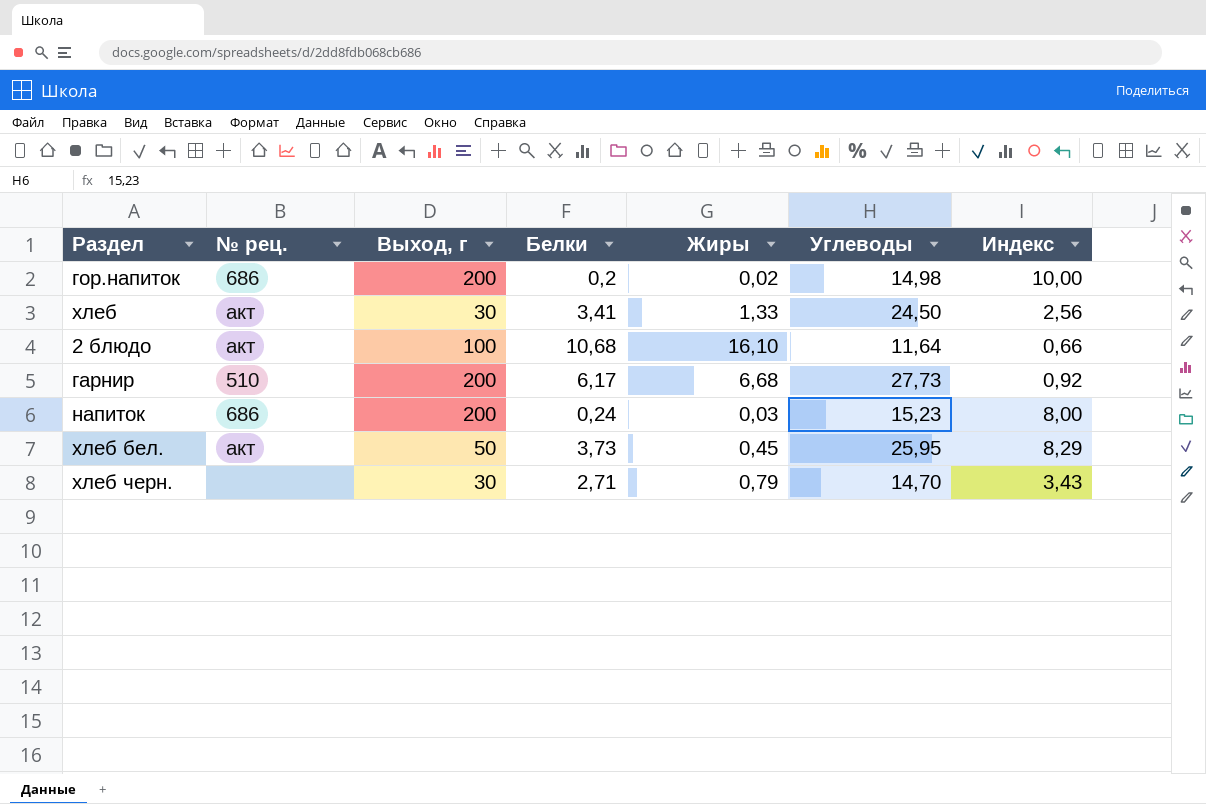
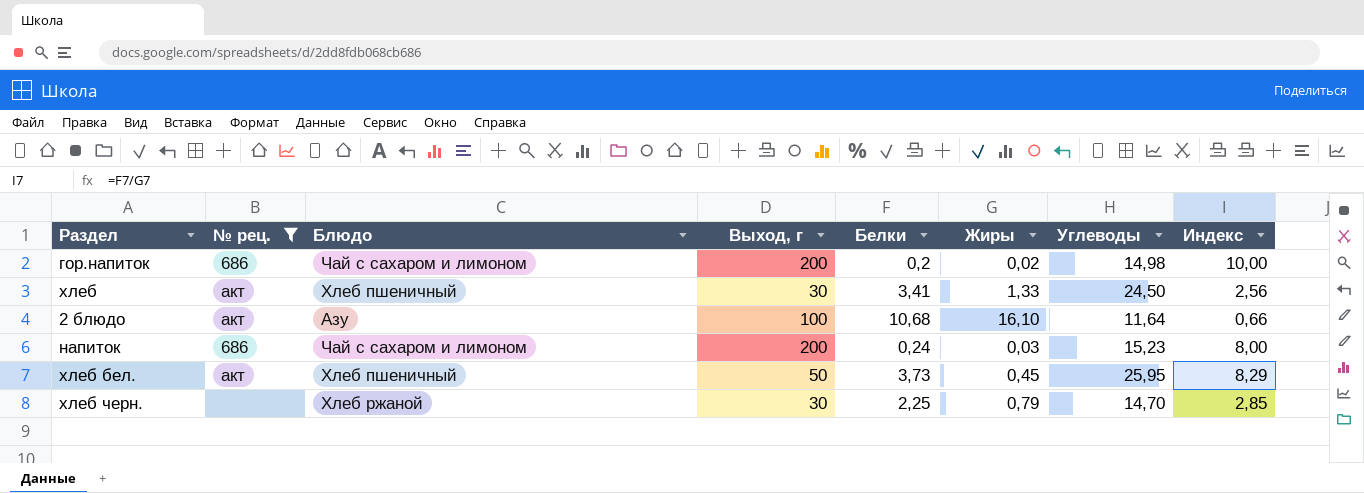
filter: none -> № рец. != 510
column Блюдо | position: none -> 3
хлеб черн. | Белки: 2,71 -> 2,25
хлеб черн. | Индекс: 3,43 -> 2,85

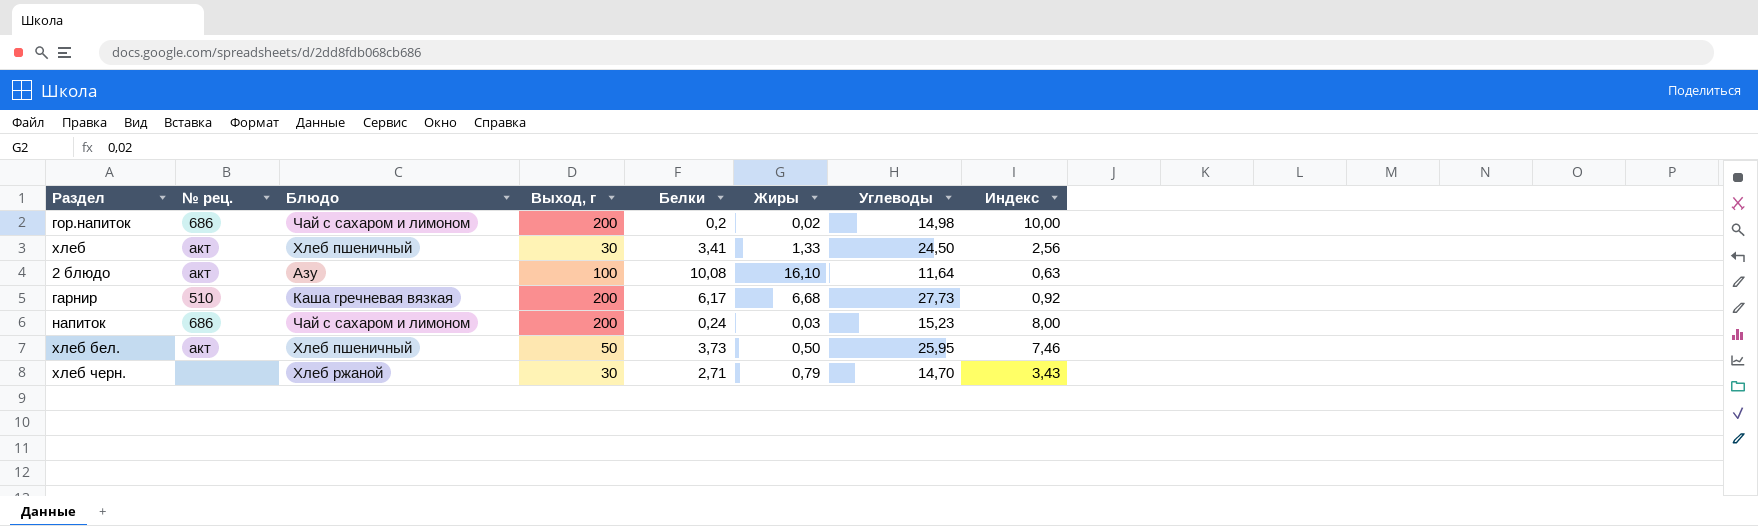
filter: № рец. != 510 -> none
2 блюдо | Белки: 10,68 -> 10,08
2 блюдо | Индекс: 0,66 -> 0,63
хлеб бел. | Жиры: 0,45 -> 0,50
хлеб бел. | Индекс: 8,29 -> 7,46
хлеб черн. | Белки: 2,25 -> 2,71
хлеб черн. | Индекс: 2,85 -> 3,43

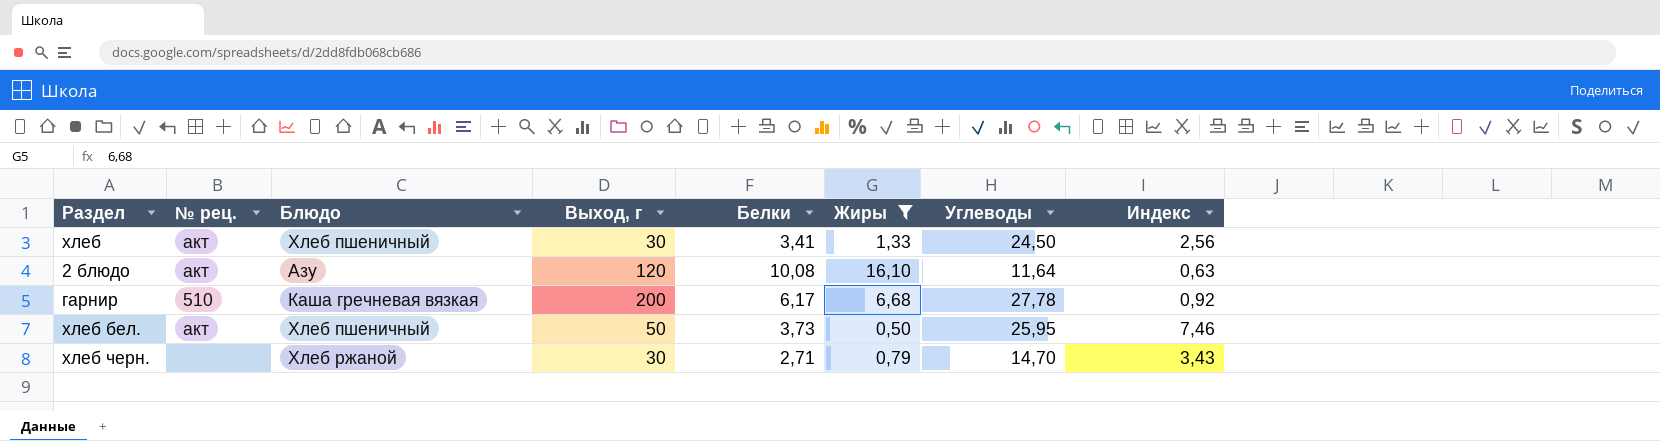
filter: none -> Жиры >= 0,50
2 блюдо | Выход, г: 100 -> 120
гарнир | Углеводы: 27,73 -> 27,78

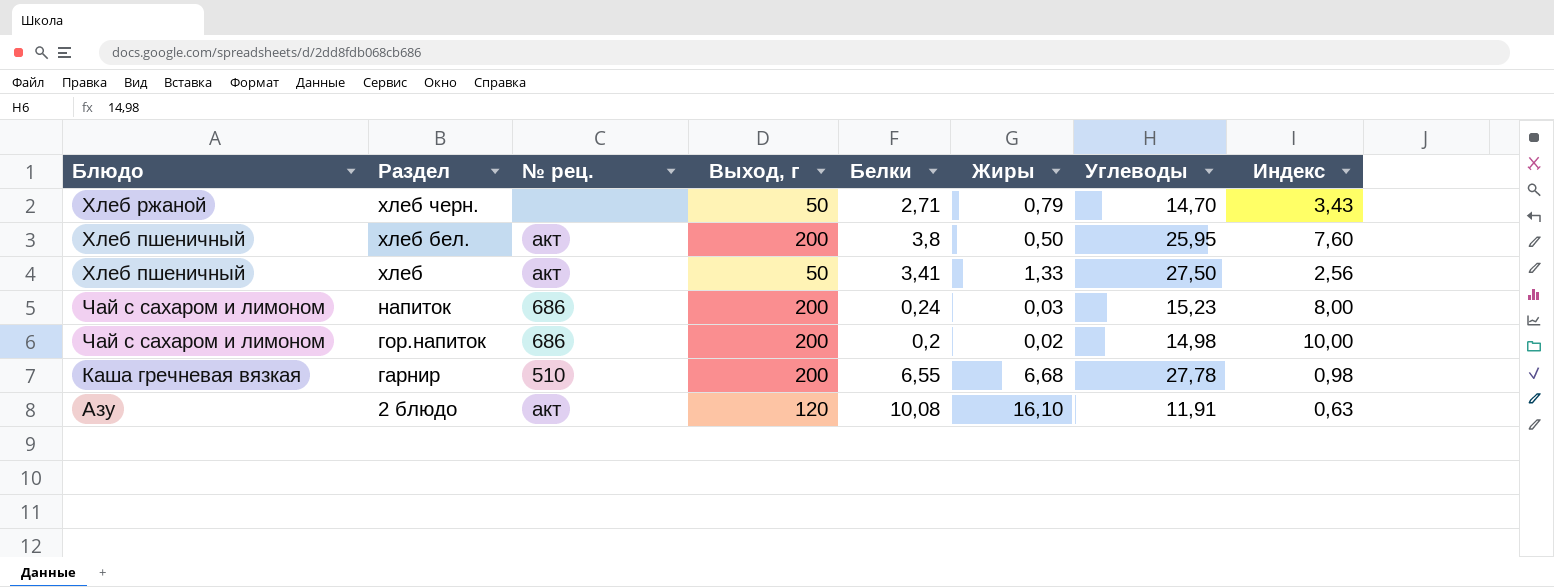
filter: Жиры >= 0,50 -> none
row order: none -> Раздел descending
column Блюдо | position: 3 -> 1
хлеб черн. | Выход, г: 30 -> 50
хлеб бел. | Выход, г: 50 -> 200
хлеб бел. | Белки: 3,73 -> 3,8
хлеб бел. | Индекс: 7,46 -> 7,60
хлеб | Выход, г: 30 -> 50
хлеб | Углеводы: 24,50 -> 27,50
гарнир | Белки: 6,17 -> 6,55
гарнир | Индекс: 0,92 -> 0,98
2 блюдо | Углеводы: 11,64 -> 11,91

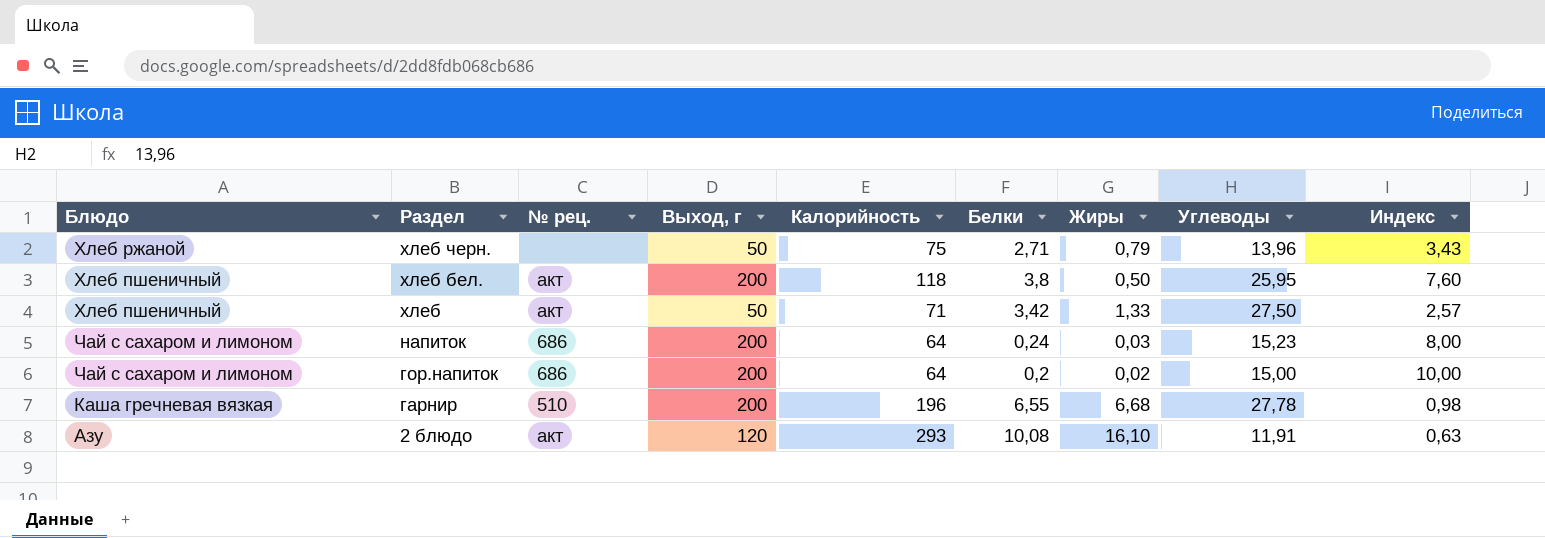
column Калорийность | position: none -> 5
хлеб черн. | Углеводы: 14,70 -> 13,96
хлеб | Белки: 3,41 -> 3,42
хлеб | Индекс: 2,56 -> 2,57
гор.напиток | Углеводы: 14,98 -> 15,00

